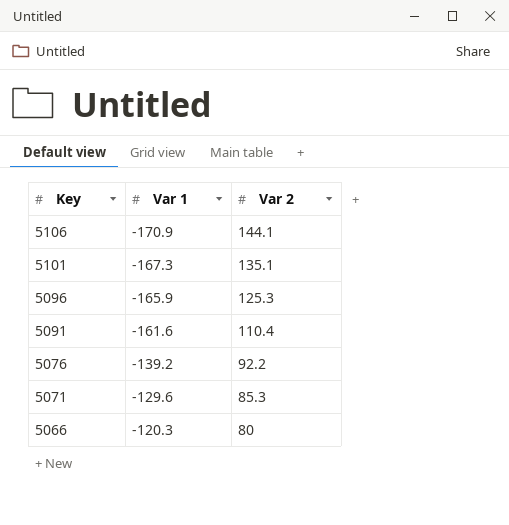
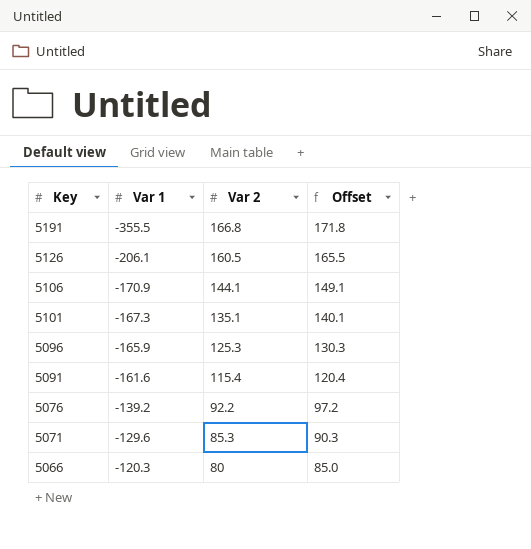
column Offset | formula: none -> [Var 2] + 5
row 5191: none -> -355.5 | 166.8 | 171.8
row 5126: none -> -206.1 | 160.5 | 165.5
5091 | Var 2: 110.4 -> 115.4

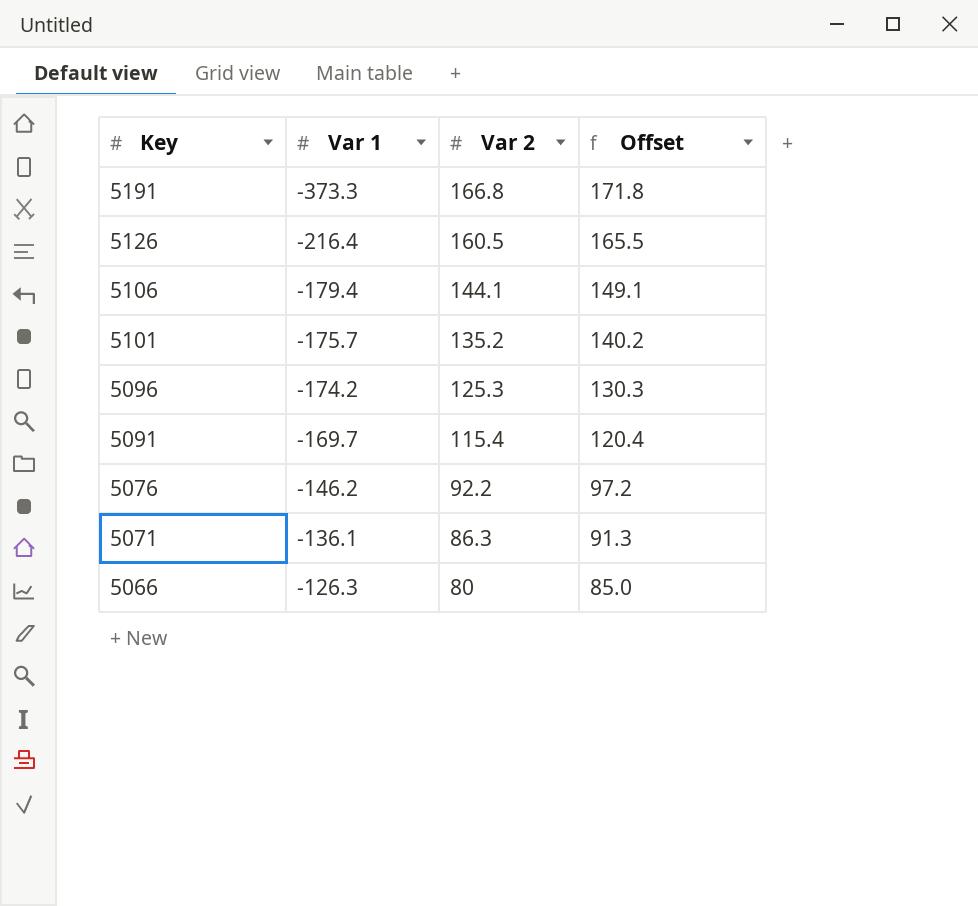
5191 | Var 1: -355.5 -> -373.3
5126 | Var 1: -206.1 -> -216.4
5106 | Var 1: -170.9 -> -179.4
5101 | Var 1: -167.3 -> -175.7
5101 | Var 2: 135.1 -> 135.2
5101 | Offset: 140.1 -> 140.2
5096 | Var 1: -165.9 -> -174.2
5091 | Var 1: -161.6 -> -169.7
5076 | Var 1: -139.2 -> -146.2
5071 | Var 1: -129.6 -> -136.1
5071 | Var 2: 85.3 -> 86.3
5071 | Offset: 90.3 -> 91.3
5066 | Var 1: -120.3 -> -126.3

